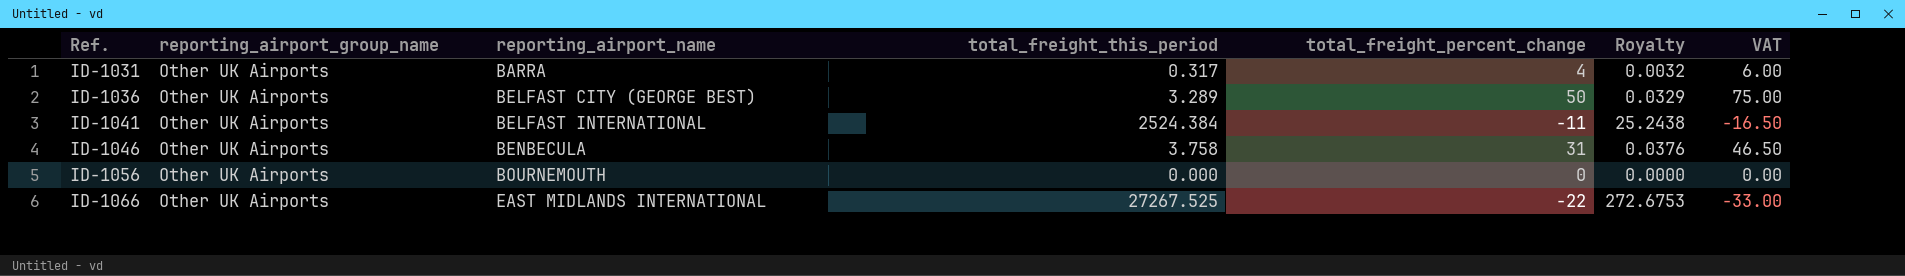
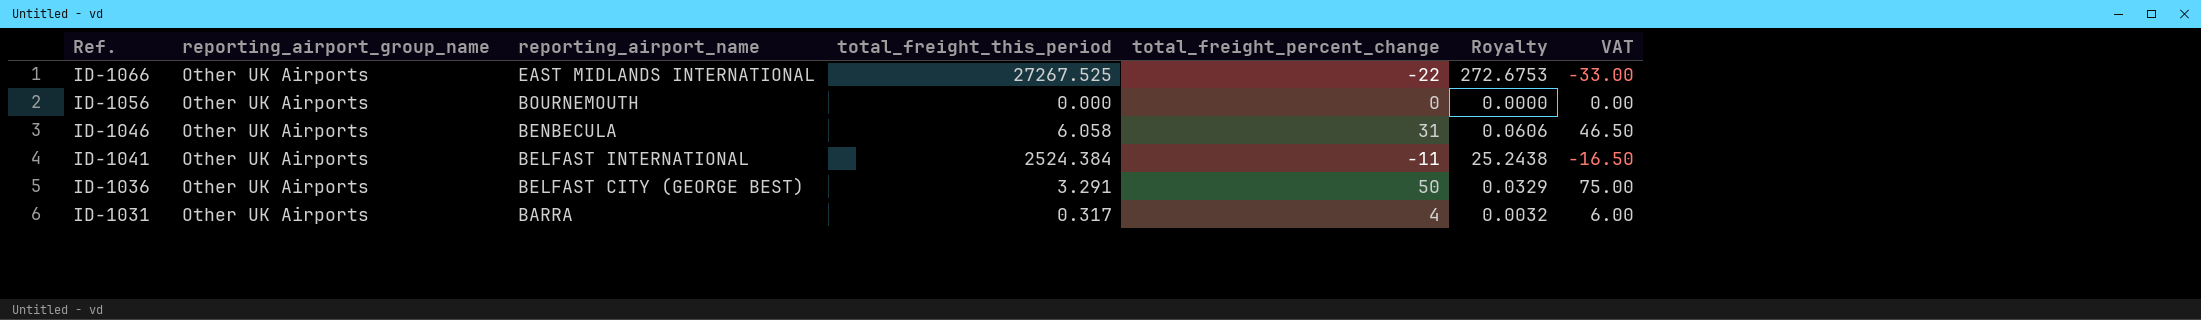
row order: Ref. ascending -> Ref. descending
ID-1046 | total_freight_this_period: 3.758 -> 6.058
ID-1046 | Royalty: 0.0376 -> 0.0606
ID-1036 | total_freight_this_period: 3.289 -> 3.291

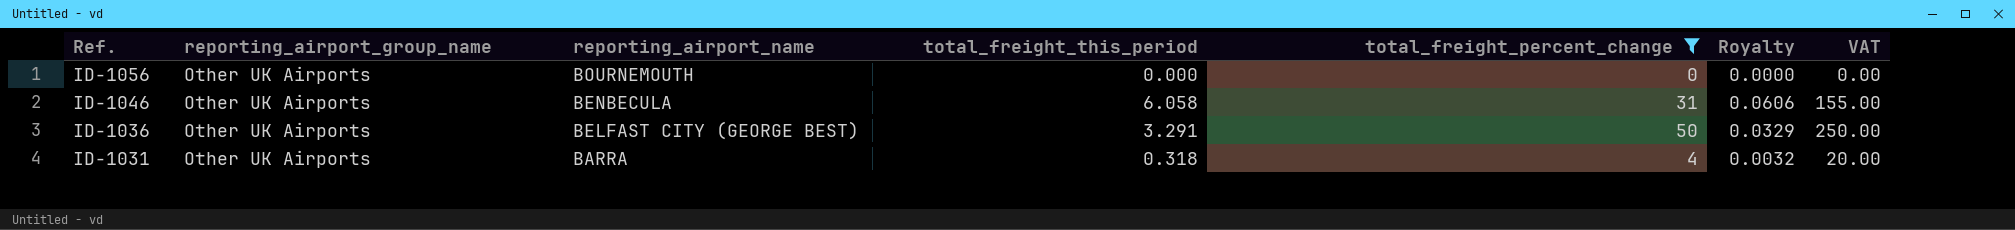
filter: none -> total_freight_percent_change >= 0
column VAT | formula: [total_freight_percent_change] * 1.5 -> [total_freight_percent_change] * 5
ID-1031 | total_freight_this_period: 0.317 -> 0.318

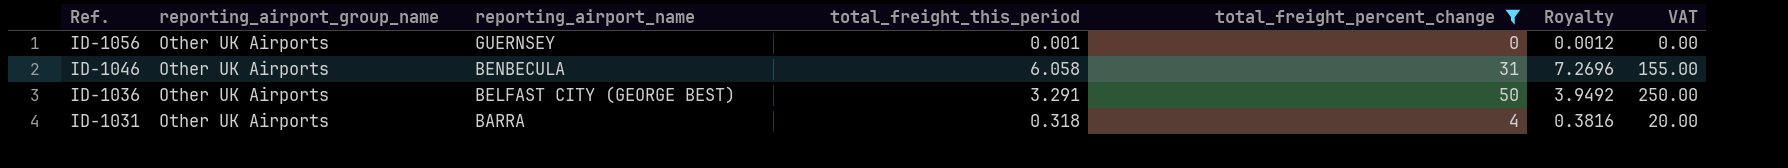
column Royalty | formula: [total_freight_this_period] * 0.01 -> [total_freight_this_period] * 1.2
ID-1056 | reporting_airport_name: BOURNEMOUTH -> GUERNSEY
ID-1056 | total_freight_this_period: 0.000 -> 0.001

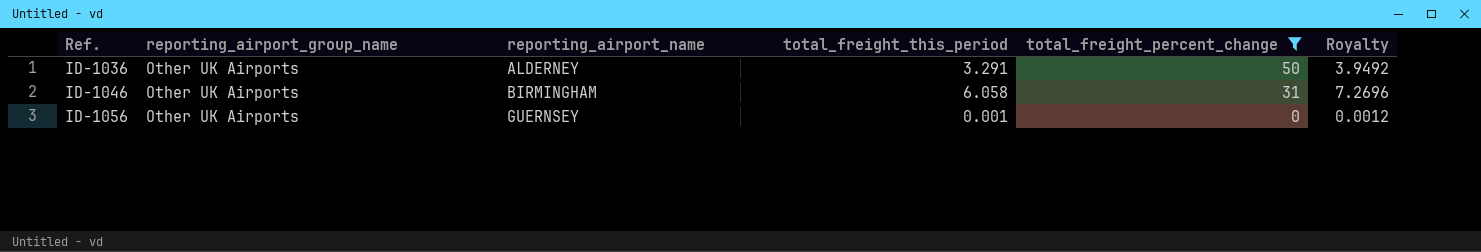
row order: Ref. descending -> Ref. ascending
column VAT | formula: [total_freight_percent_change] * 5 -> none
row ID-1031: Other UK Airports | BARRA | 0.318 | 4 | 0.3816 | 20.00 -> none
ID-1036 | reporting_airport_name: BELFAST CITY (GEORGE BEST) -> ALDERNEY
ID-1046 | reporting_airport_name: BENBECULA -> BIRMINGHAM

